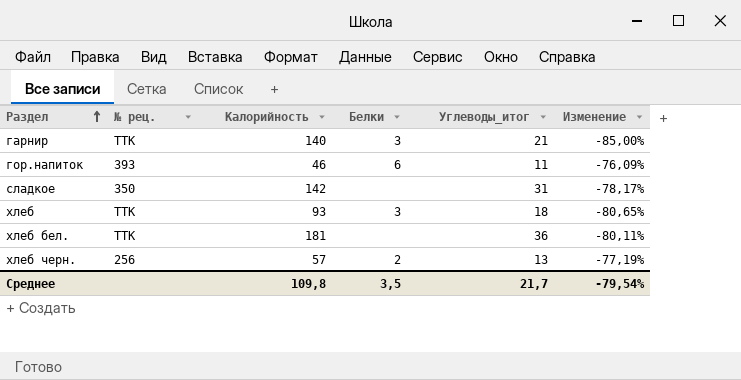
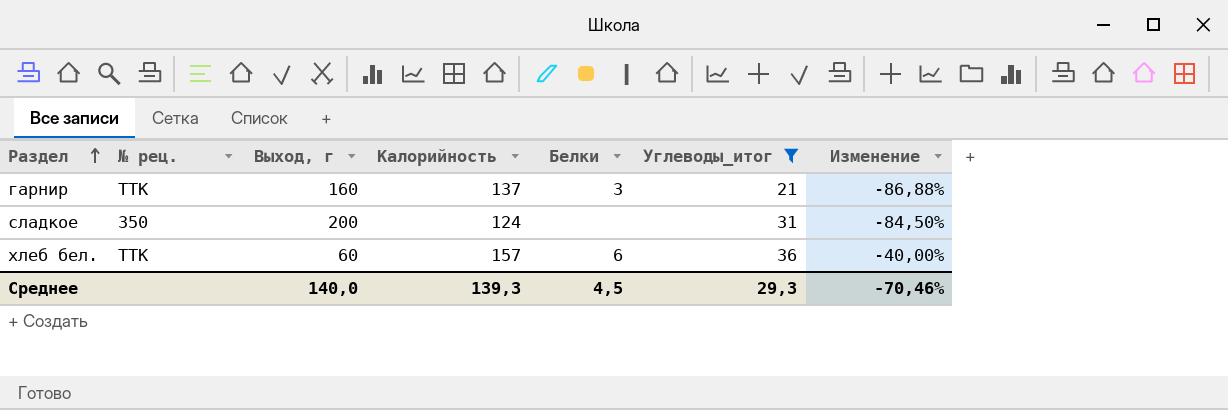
filter: none -> Углеводы_итог >= 21
column Выход, г | position: none -> 3
column Изменение | formula: ([Углеводы_итог] - [Калорийность]) / [Калорийность] -> ([Углеводы_итог] - [Выход, г]) / [Выход, г]
гарнир | Калорийность: 140 -> 137
сладкое | Калорийность: 142 -> 124
хлеб бел. | Калорийность: 181 -> 157
хлеб бел. | Белки: none -> 6
Среднее | Калорийность: 109,8 -> 139,3
Среднее | Белки: 3,5 -> 4,5
Среднее | Углеводы_итог: 21,7 -> 29,3
Среднее | Изменение: -79,54% -> -70,46%

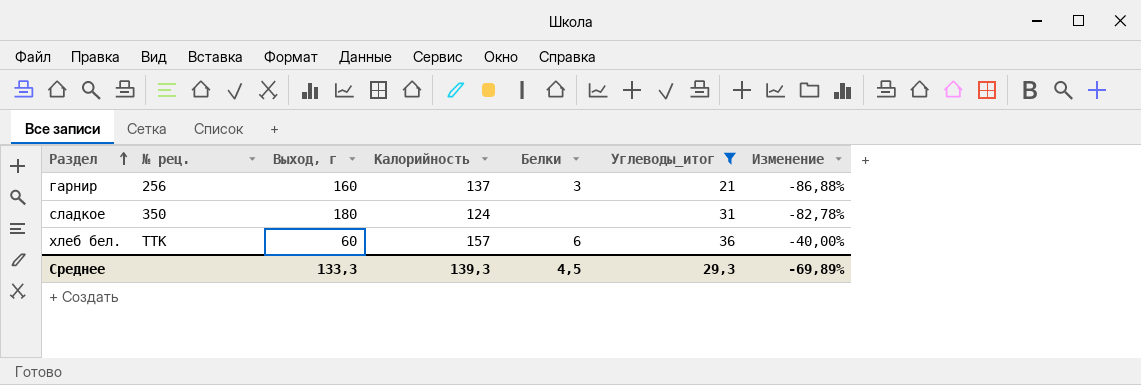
гарнир | № рец.: ТТК -> 256
сладкое | Выход, г: 200 -> 180
сладкое | Изменение: -84,50% -> -82,78%
Среднее | Выход, г: 140,0 -> 133,3
Среднее | Изменение: -70,46% -> -69,89%

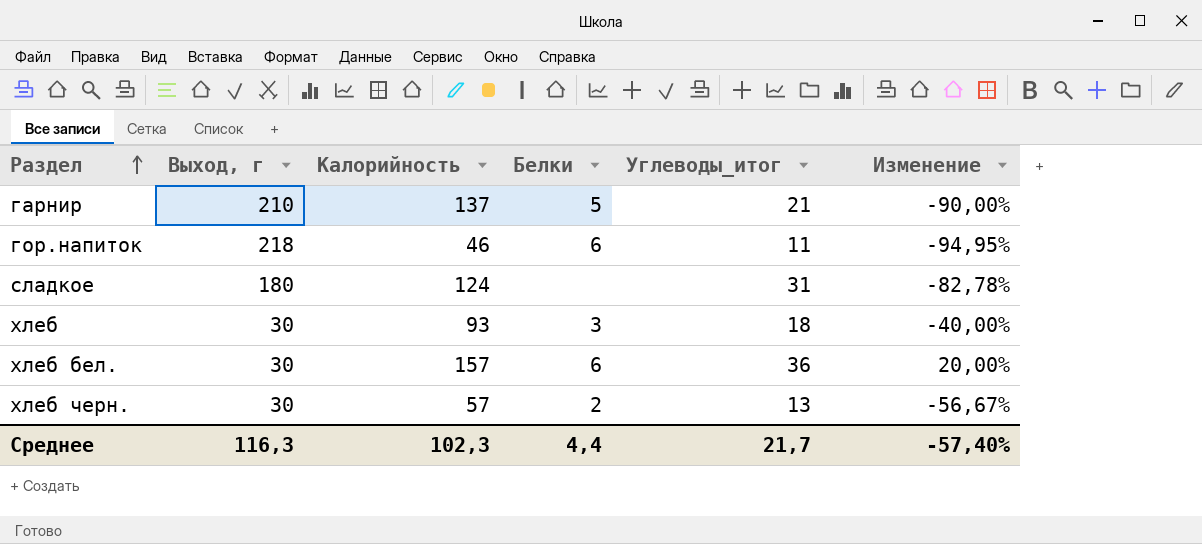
filter: Углеводы_итог >= 21 -> none
column № рец. | position: 2 -> none
гарнир | Выход, г: 160 -> 210
гарнир | Белки: 3 -> 5
гарнир | Изменение: -86,88% -> -90,00%
хлеб бел. | Выход, г: 60 -> 30
хлеб бел. | Изменение: -40,00% -> 20,00%
Среднее | Выход, г: 133,3 -> 116,3
Среднее | Калорийность: 139,3 -> 102,3
Среднее | Белки: 4,5 -> 4,4
Среднее | Углеводы_итог: 29,3 -> 21,7
Среднее | Изменение: -69,89% -> -57,40%

